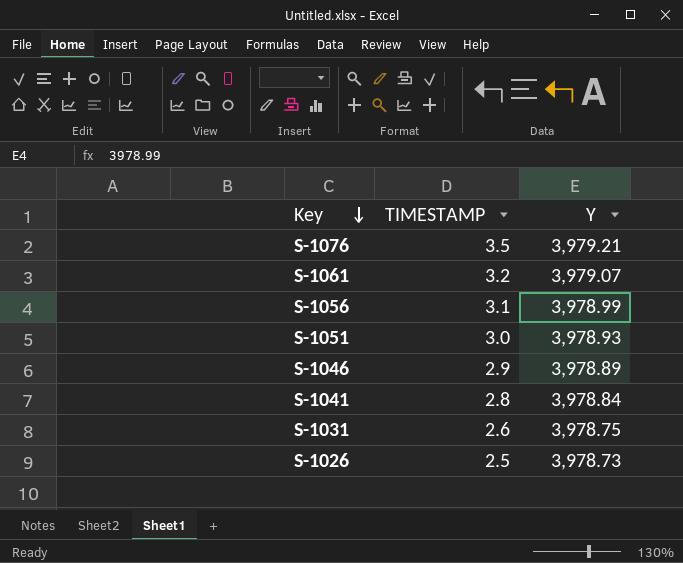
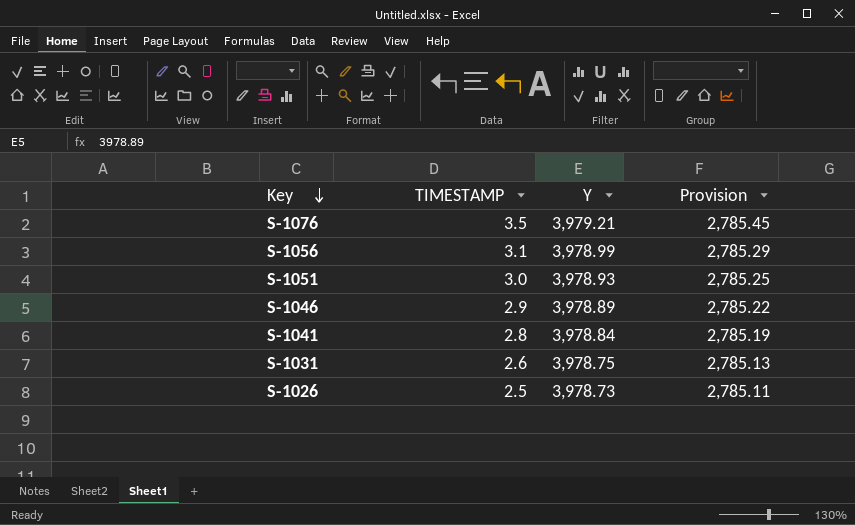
column Provision | formula: none -> [Y] * 0.7
row S-1061: 3.2 | 3,979.07 -> none

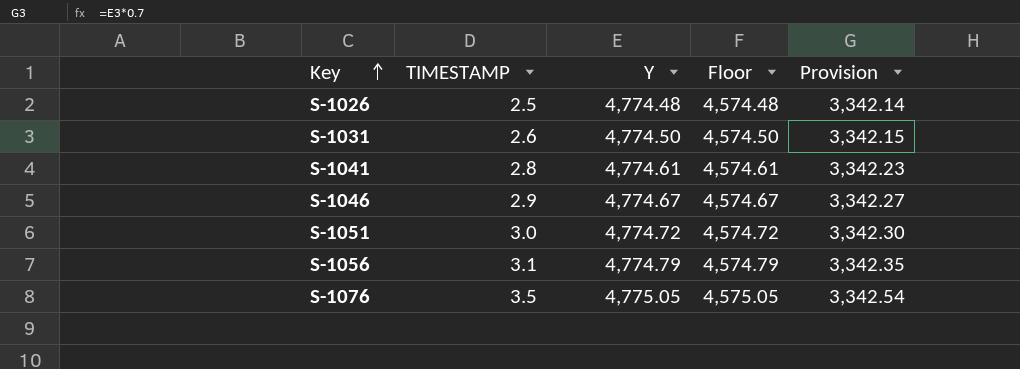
row order: Key descending -> Key ascending
column Floor | formula: none -> [Y] - 200
S-1026 | Y: 3,978.73 -> 4,774.48
S-1026 | Provision: 2,785.11 -> 3,342.14
S-1031 | Y: 3,978.75 -> 4,774.50
S-1031 | Provision: 2,785.13 -> 3,342.15
S-1041 | Y: 3,978.84 -> 4,774.61
S-1041 | Provision: 2,785.19 -> 3,342.23
S-1046 | Y: 3,978.89 -> 4,774.67
S-1046 | Provision: 2,785.22 -> 3,342.27
S-1051 | Y: 3,978.93 -> 4,774.72
S-1051 | Provision: 2,785.25 -> 3,342.30
S-1056 | Y: 3,978.99 -> 4,774.79
S-1056 | Provision: 2,785.29 -> 3,342.35
S-1076 | Y: 3,979.21 -> 4,775.05
S-1076 | Provision: 2,785.45 -> 3,342.54

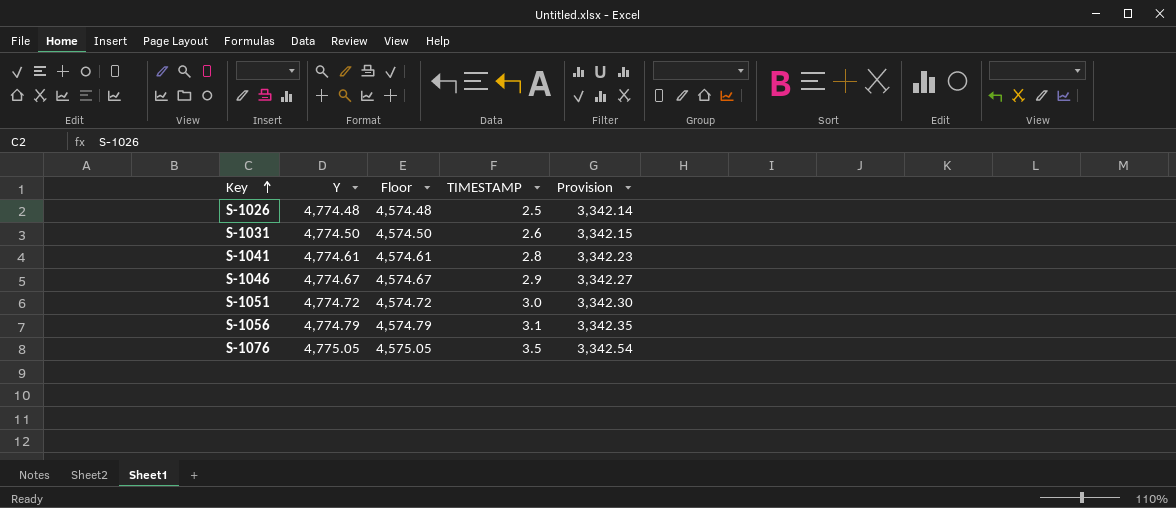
column TIMESTAMP | position: 2 -> 4

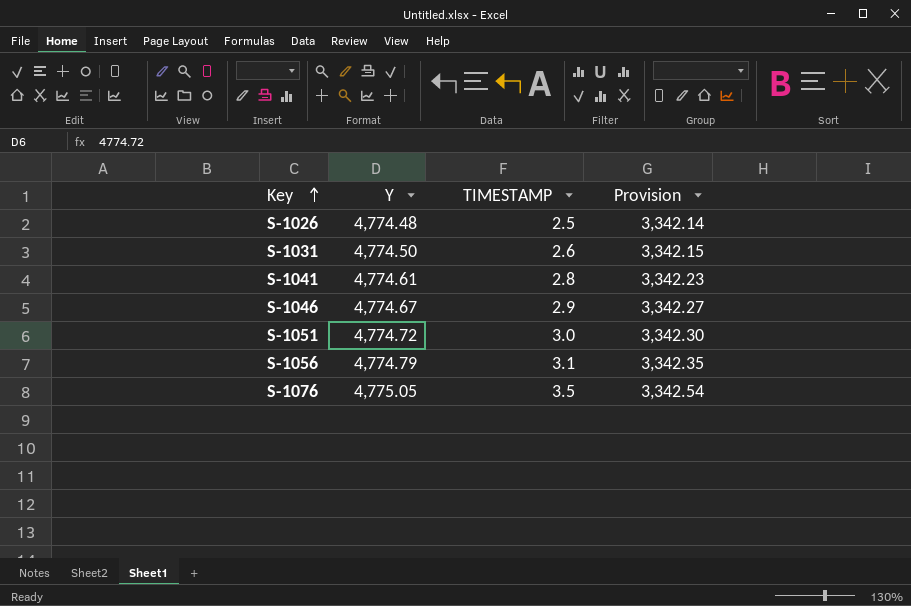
column Floor | formula: [Y] - 200 -> none

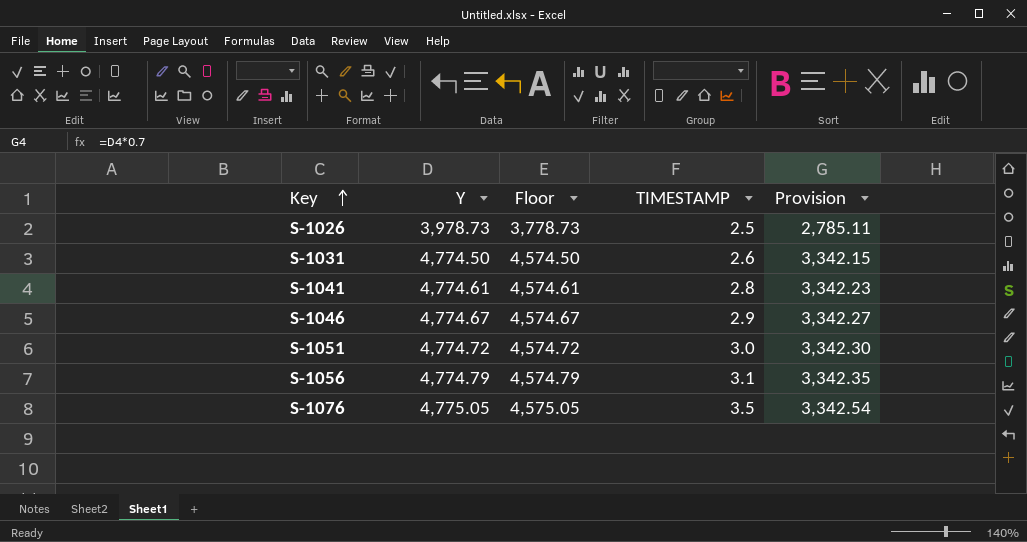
column Floor | formula: none -> [Y] - 200
S-1026 | Y: 4,774.48 -> 3,978.73
S-1026 | Provision: 3,342.14 -> 2,785.11

